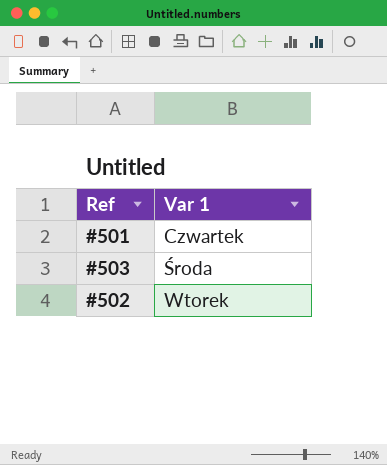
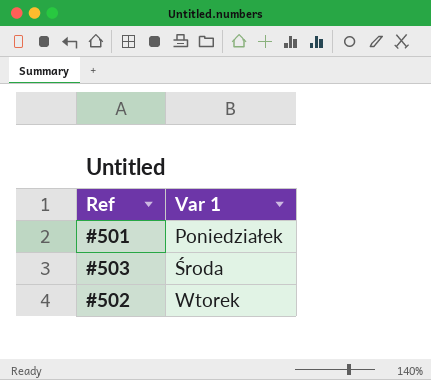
#501 | Var 1: Czwartek -> Poniedziałek

